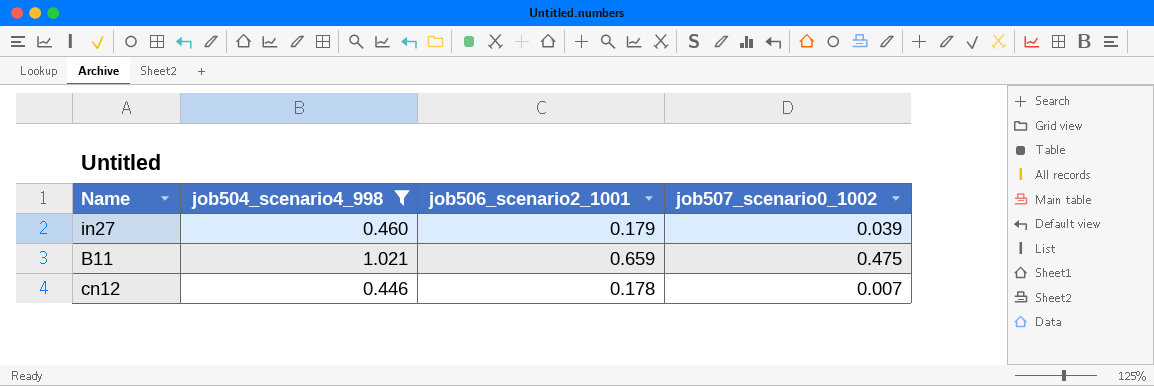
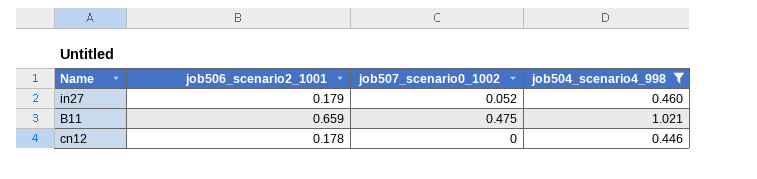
column job504_scenario4_998 | position: 2 -> 4
in27 | job507_scenario0_1002: 0.039 -> 0.052
cn12 | job507_scenario0_1002: 0.007 -> 0

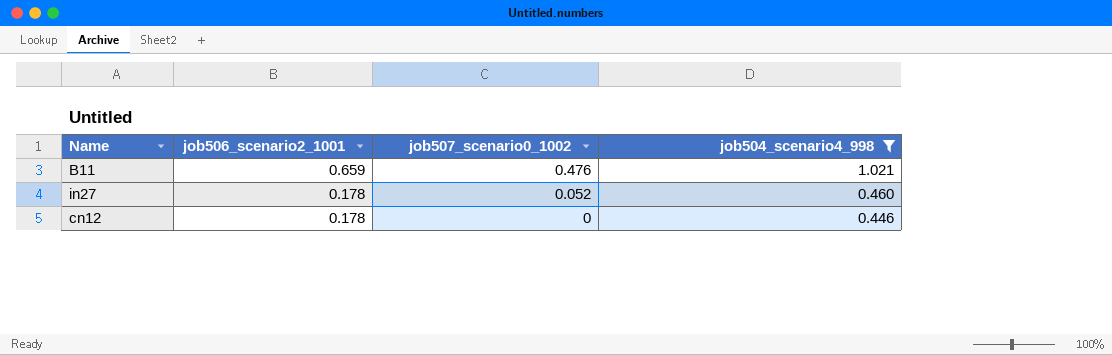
row order: none -> job506_scenario2_1001 descending
B11 | job507_scenario0_1002: 0.475 -> 0.476
in27 | job506_scenario2_1001: 0.179 -> 0.178

